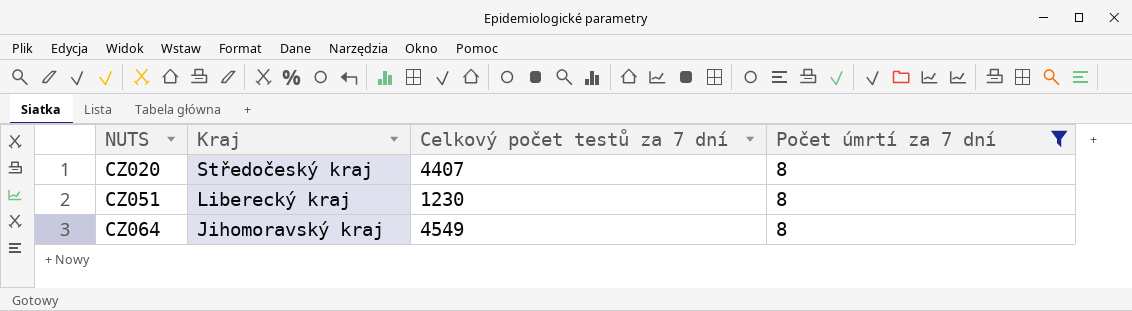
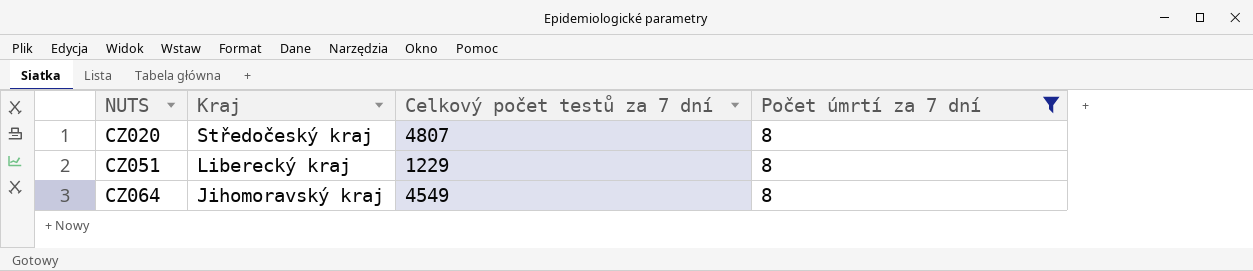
CZ020 | Celkový počet testů za 7 dní: 4407 -> 4807
CZ051 | Celkový počet testů za 7 dní: 1230 -> 1229

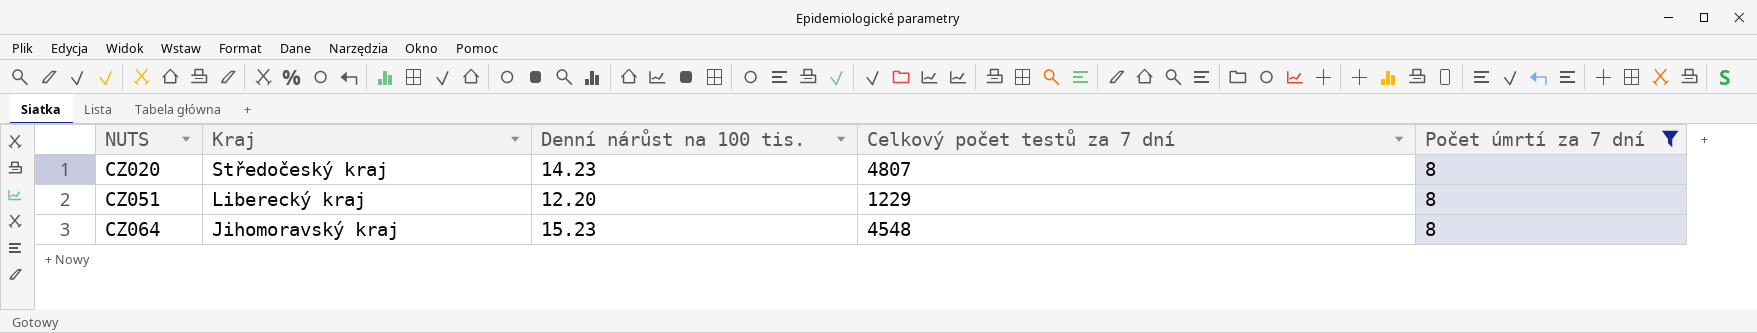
column Denní nárůst na 100 tis. | position: none -> 3
CZ064 | Celkový počet testů za 7 dní: 4549 -> 4548

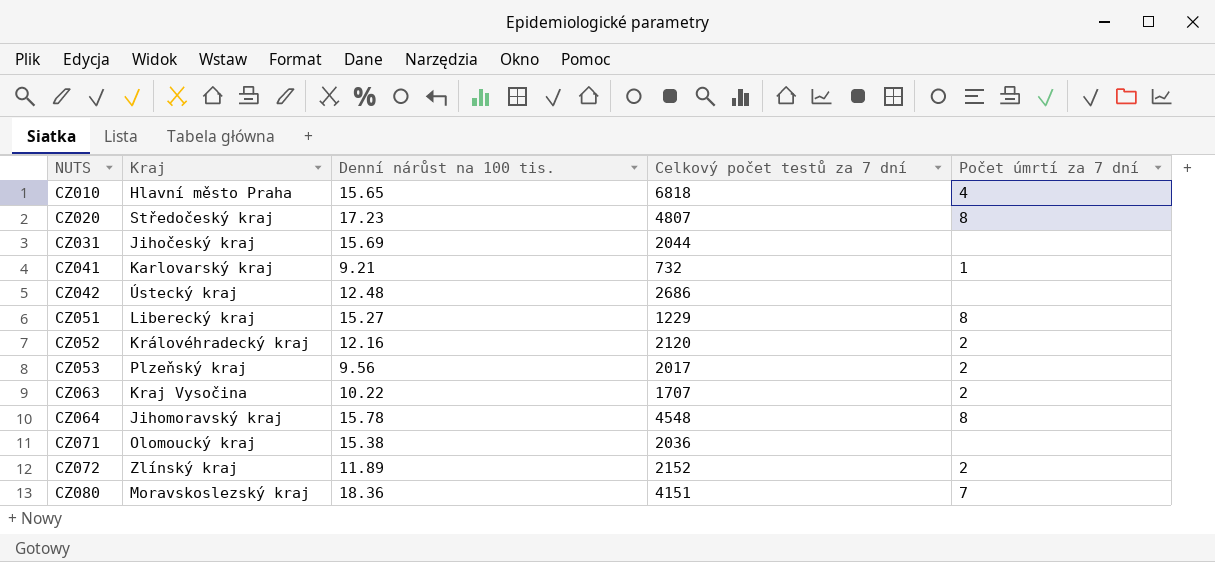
filter: Počet úmrtí za 7 dní = 8 -> none
CZ020 | Denní nárůst na 100 tis.: 14.23 -> 17.23
CZ051 | Denní nárůst na 100 tis.: 12.20 -> 15.27
CZ064 | Denní nárůst na 100 tis.: 15.23 -> 15.78

